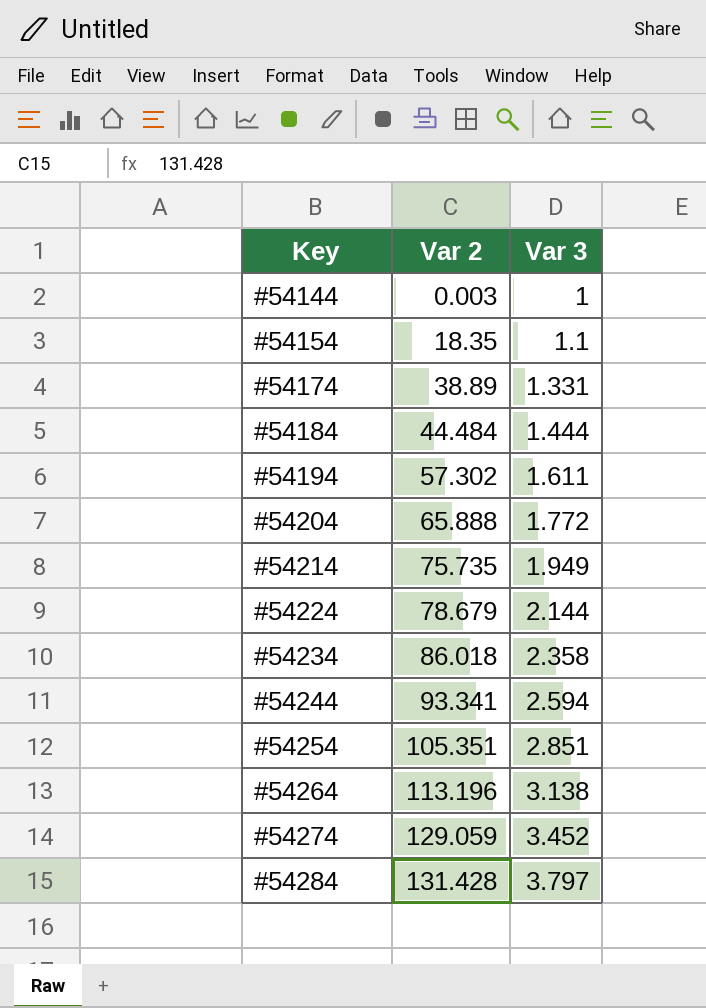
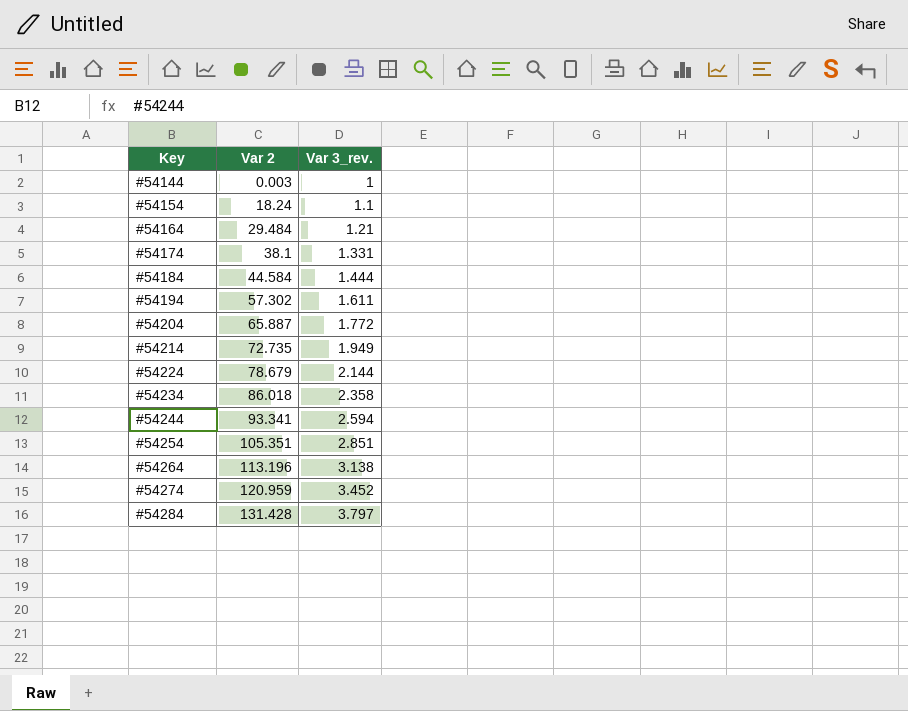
column name: Var 3 -> Var 3_rev.
#54154 | Var 2: 18.35 -> 18.24
row #54164: none -> 29.484 | 1.21
#54174 | Var 2: 38.89 -> 38.1
#54184 | Var 2: 44.484 -> 44.584
#54204 | Var 2: 65.888 -> 65.887
#54214 | Var 2: 75.735 -> 72.735
#54274 | Var 2: 129.059 -> 120.959

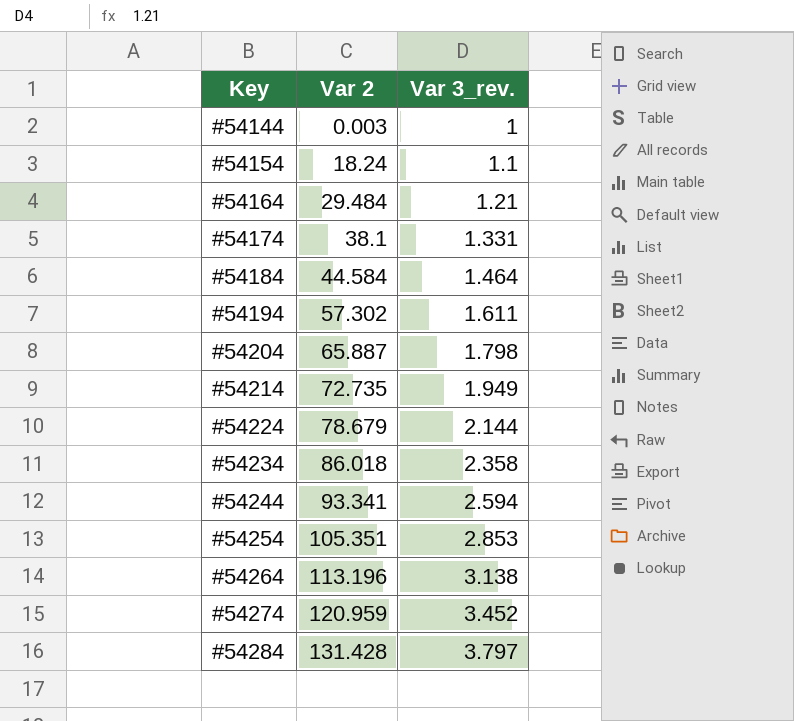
#54184 | Var 3_rev.: 1.444 -> 1.464
#54204 | Var 3_rev.: 1.772 -> 1.798
#54254 | Var 3_rev.: 2.851 -> 2.853

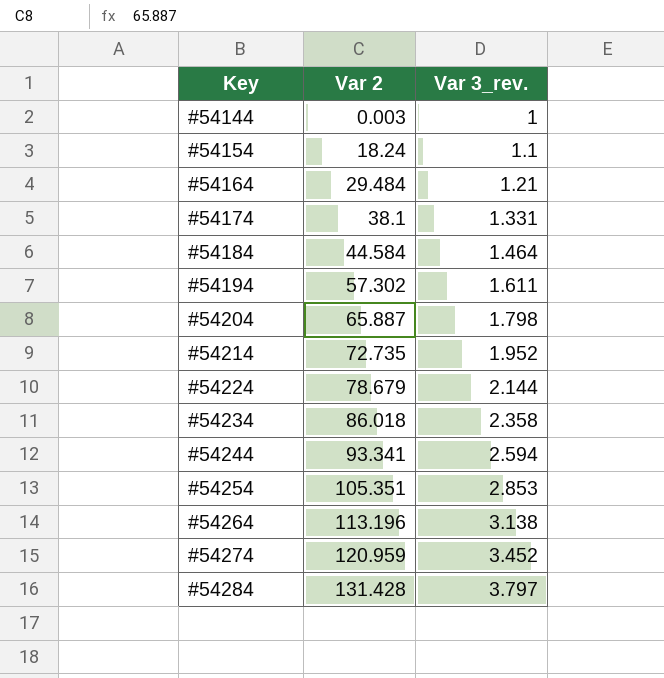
#54214 | Var 3_rev.: 1.949 -> 1.952

